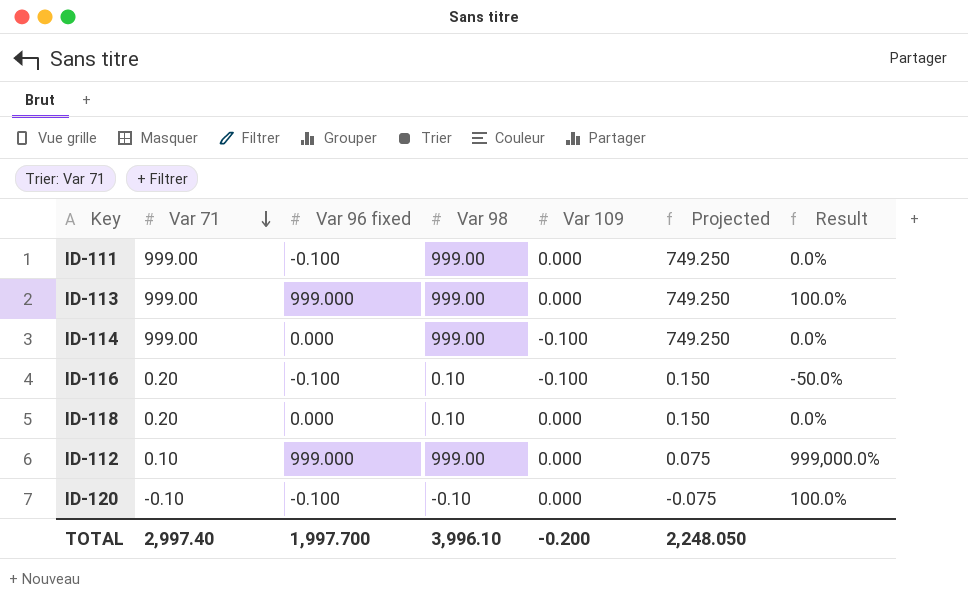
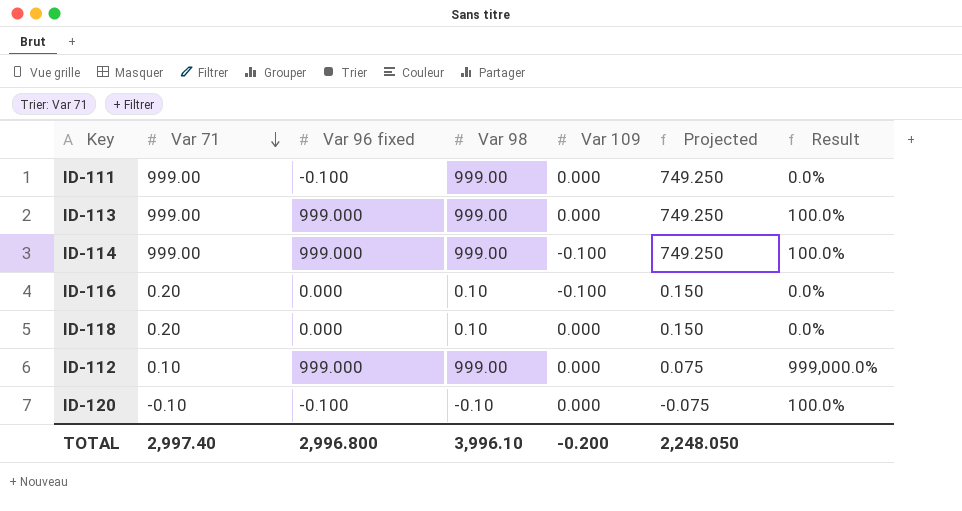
ID-114 | Var 96 fixed: 0.000 -> 999.000
ID-114 | Result: 0.0% -> 100.0%
ID-116 | Var 96 fixed: -0.100 -> 0.000
ID-116 | Result: -50.0% -> 0.0%
TOTAL | Var 96 fixed: 1,997.700 -> 2,996.800

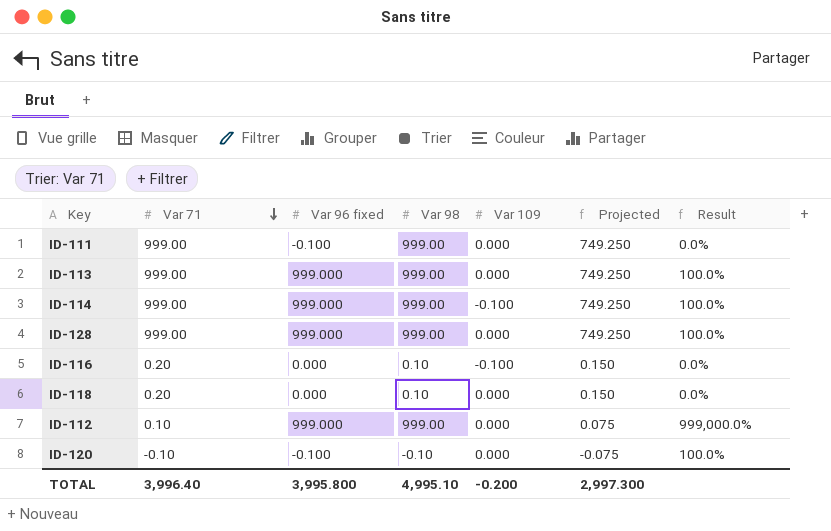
row ID-128: none -> 999.00 | 999.000 | 999.00 | 0.000 | 749.250 | 100.0%
TOTAL | Var 71: 2,997.40 -> 3,996.40
TOTAL | Var 96 fixed: 2,996.800 -> 3,995.800
TOTAL | Var 98: 3,996.10 -> 4,995.10
TOTAL | Projected: 2,248.050 -> 2,997.300

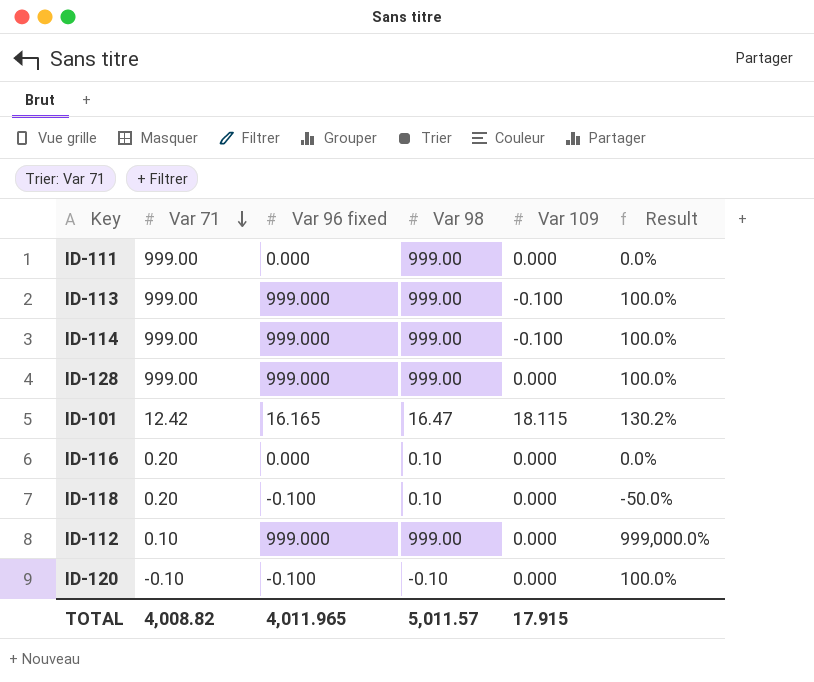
column Projected | formula: [Var 71] * 0.75 -> none
ID-111 | Var 96 fixed: -0.100 -> 0.000
ID-113 | Var 109: 0.000 -> -0.100
row ID-101: none -> 12.42 | 16.165 | 16.47 | 18.115 | 130.2%
ID-116 | Var 109: -0.100 -> 0.000
ID-118 | Var 96 fixed: 0.000 -> -0.100
ID-118 | Result: 0.0% -> -50.0%
TOTAL | Var 71: 3,996.40 -> 4,008.82
TOTAL | Var 96 fixed: 3,995.800 -> 4,011.965
TOTAL | Var 98: 4,995.10 -> 5,011.57
TOTAL | Var 109: -0.200 -> 17.915

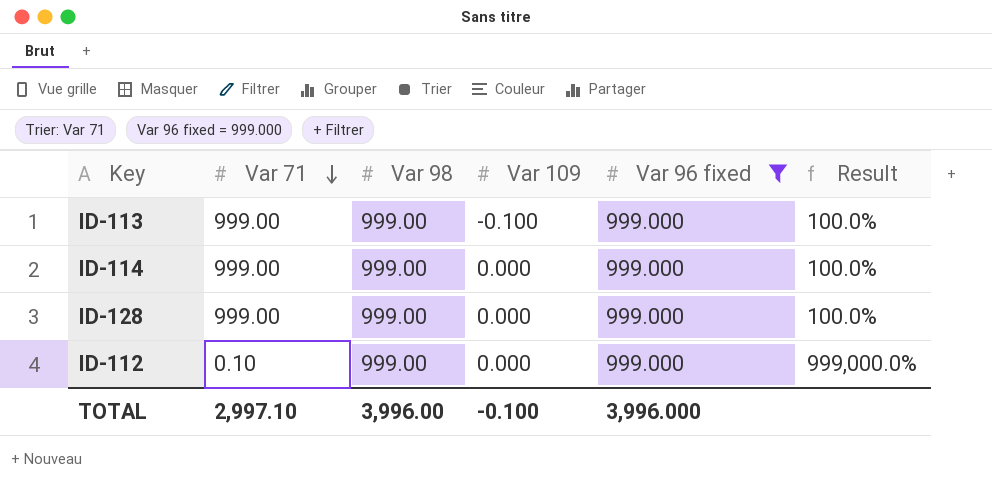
filter: none -> Var 96 fixed = 999.000
column Var 96 fixed | position: 3 -> 5
ID-114 | Var 109: -0.100 -> 0.000
TOTAL | Var 71: 4,008.82 -> 2,997.10
TOTAL | Var 98: 5,011.57 -> 3,996.00
TOTAL | Var 109: 17.915 -> -0.100
TOTAL | Var 96 fixed: 4,011.965 -> 3,996.000

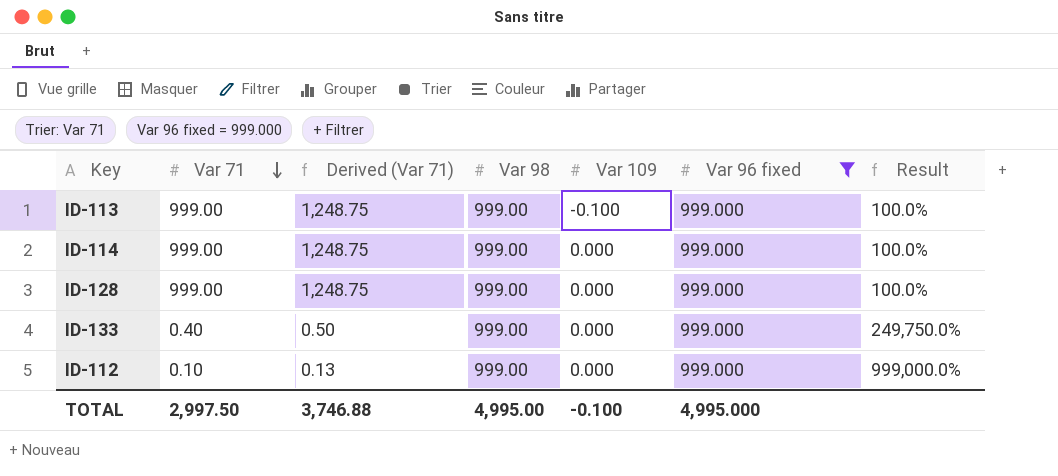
column Derived (Var 71) | formula: none -> [Var 71] * 1.25
row ID-133: none -> 0.40 | 0.50 | 999.00 | 0.000 | 999.000 | 249,750.0%
TOTAL | Var 71: 2,997.10 -> 2,997.50
TOTAL | Var 98: 3,996.00 -> 4,995.00
TOTAL | Var 96 fixed: 3,996.000 -> 4,995.000

